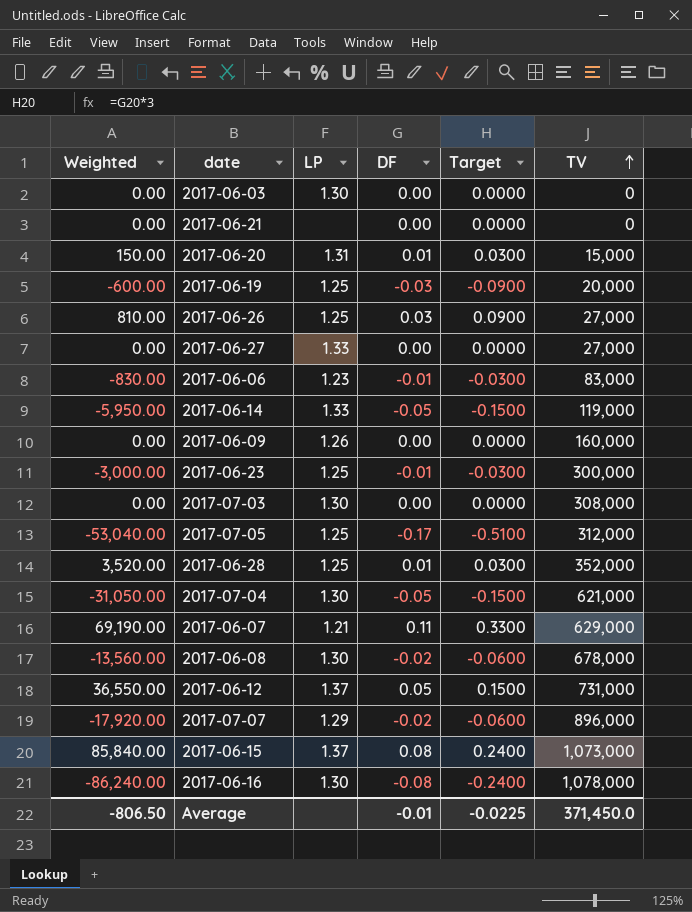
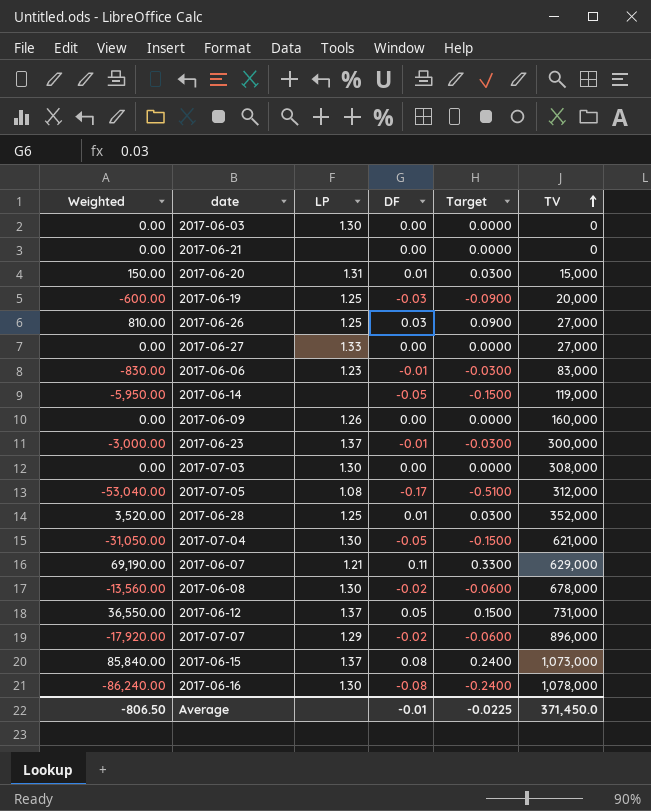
2017-06-14 | LP: 1.33 -> none
2017-06-23 | LP: 1.25 -> 1.37
2017-07-05 | LP: 1.25 -> 1.08

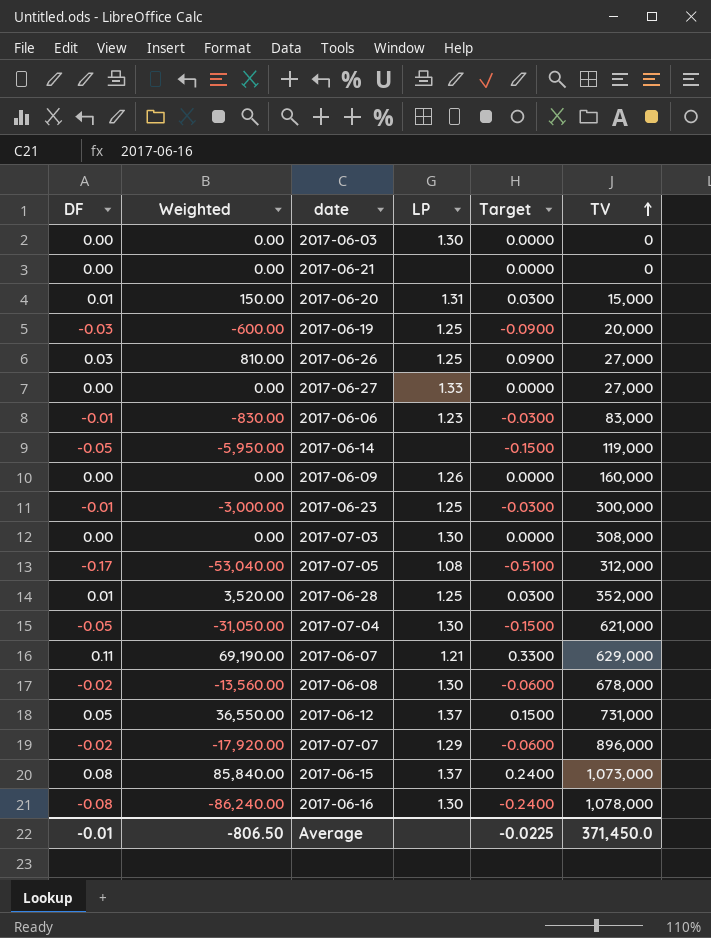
column DF | position: 4 -> 1
2017-06-23 | LP: 1.37 -> 1.25

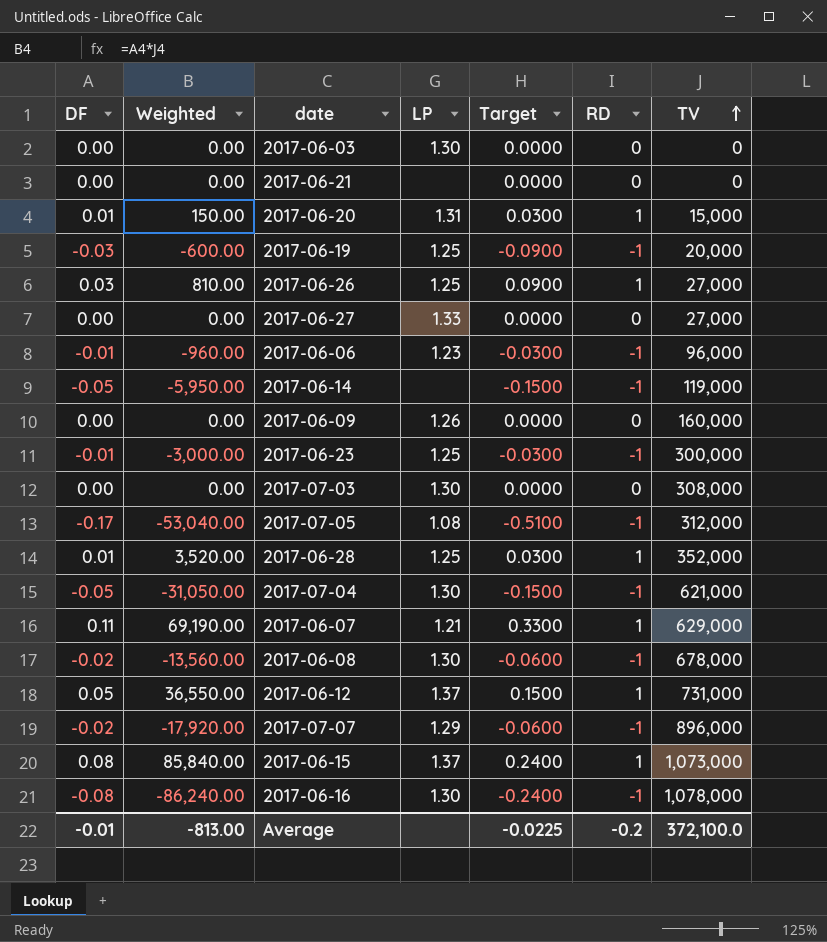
column RD | position: none -> 6
2017-06-06 | Weighted: -830.00 -> -960.00
2017-06-06 | TV: 83,000 -> 96,000
Average | Weighted: -806.50 -> -813.00
Average | TV: 371,450.0 -> 372,100.0

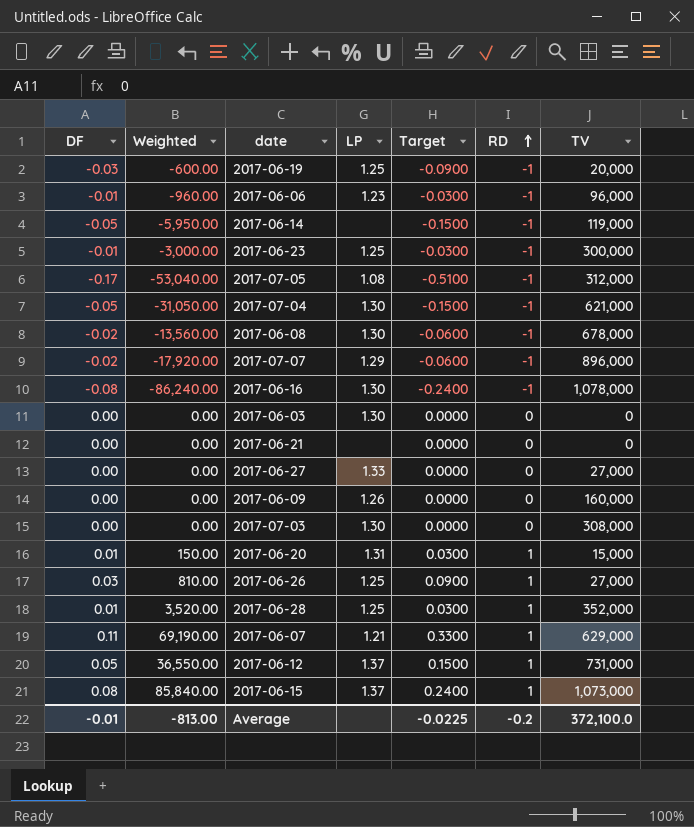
row order: TV ascending -> RD ascending

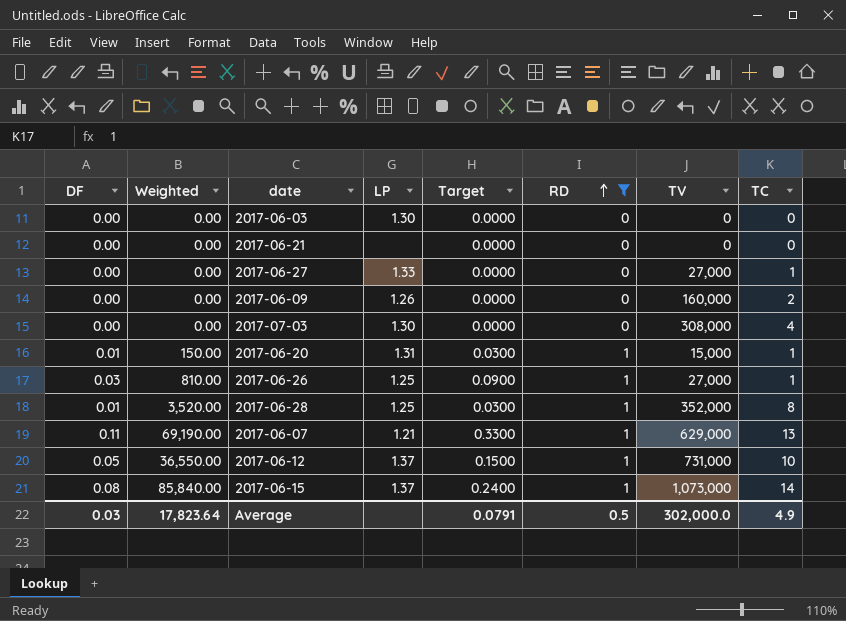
filter: none -> RD != -1
column TC | position: none -> 8
Average | DF: -0.01 -> 0.03
Average | Weighted: -813.00 -> 17,823.64
Average | Target: -0.0225 -> 0.0791
Average | RD: -0.2 -> 0.5
Average | TV: 372,100.0 -> 302,000.0

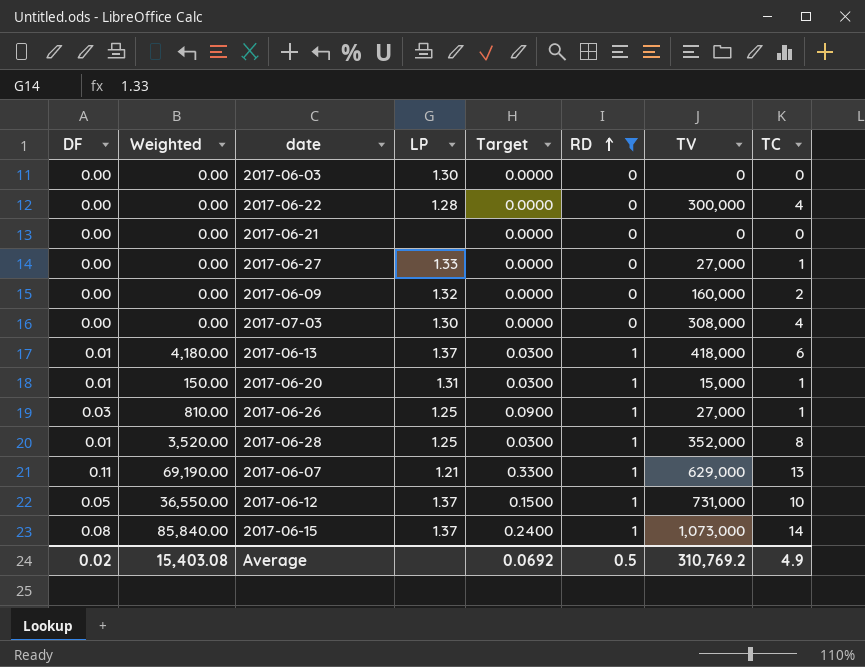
row 2017-06-22: none -> 0.00 | 0.00 | 1.28 | 0.0000 | 0 | 300,000 | 4
2017-06-09 | LP: 1.26 -> 1.32
row 2017-06-13: none -> 0.01 | 4,180.00 | 1.37 | 0.0300 | 1 | 418,000 | 6
Average | DF: 0.03 -> 0.02
Average | Weighted: 17,823.64 -> 15,403.08
Average | Target: 0.0791 -> 0.0692
Average | TV: 302,000.0 -> 310,769.2

